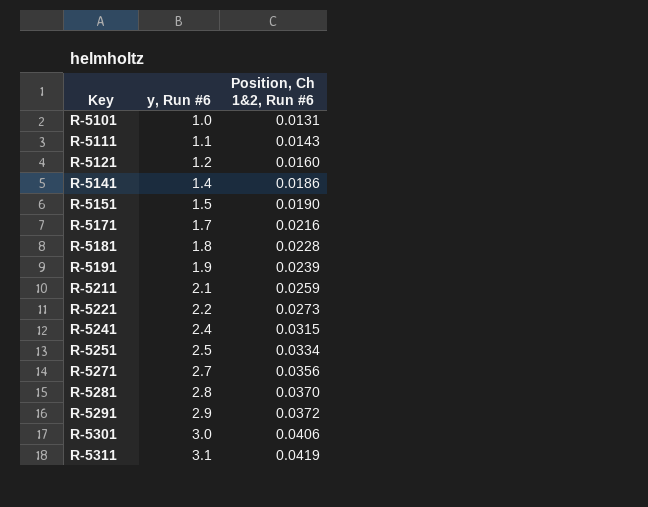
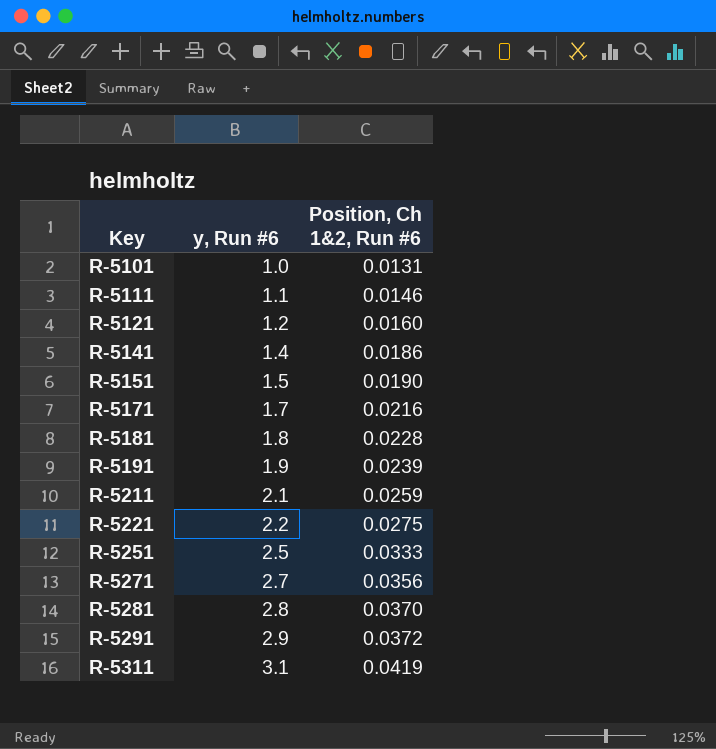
row R-5241: 2.4 | 0.0315 -> none
row R-5301: 3.0 | 0.0406 -> none
R-5111 | Position, Ch 1&2, Run #6: 0.0143 -> 0.0146
R-5221 | Position, Ch 1&2, Run #6: 0.0273 -> 0.0275
R-5251 | Position, Ch 1&2, Run #6: 0.0334 -> 0.0333

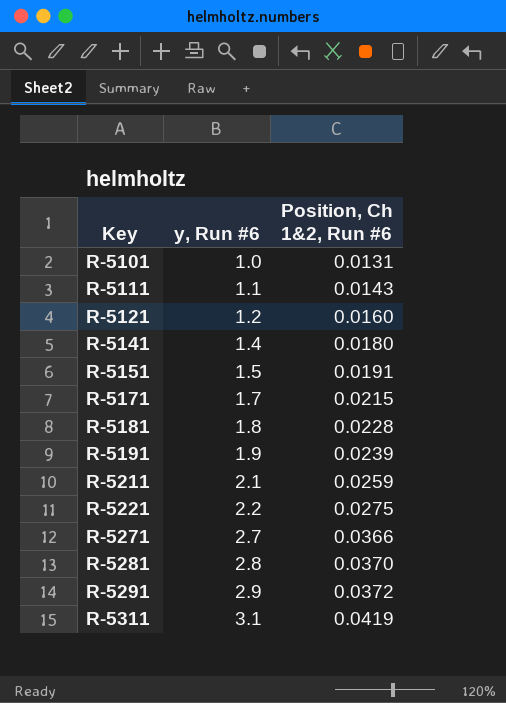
row R-5251: 2.5 | 0.0333 -> none
R-5111 | Position, Ch 1&2, Run #6: 0.0146 -> 0.0143
R-5141 | Position, Ch 1&2, Run #6: 0.0186 -> 0.0180
R-5151 | Position, Ch 1&2, Run #6: 0.0190 -> 0.0191
R-5171 | Position, Ch 1&2, Run #6: 0.0216 -> 0.0215
R-5271 | Position, Ch 1&2, Run #6: 0.0356 -> 0.0366

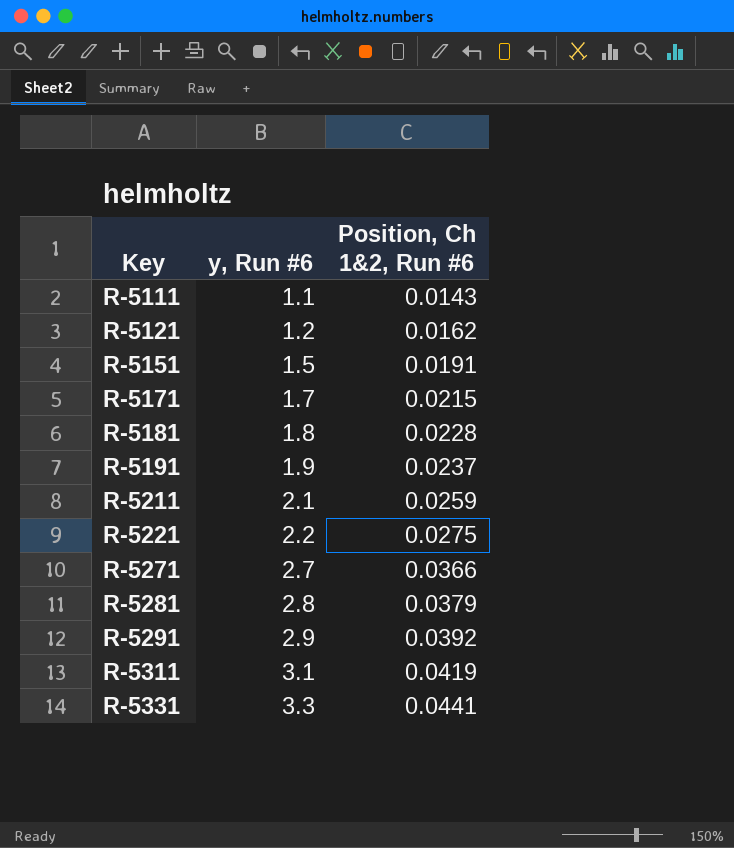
row R-5101: 1.0 | 0.0131 -> none
row R-5141: 1.4 | 0.0180 -> none
R-5121 | Position, Ch 1&2, Run #6: 0.0160 -> 0.0162
R-5191 | Position, Ch 1&2, Run #6: 0.0239 -> 0.0237
R-5281 | Position, Ch 1&2, Run #6: 0.0370 -> 0.0379
R-5291 | Position, Ch 1&2, Run #6: 0.0372 -> 0.0392
row R-5331: none -> 3.3 | 0.0441

